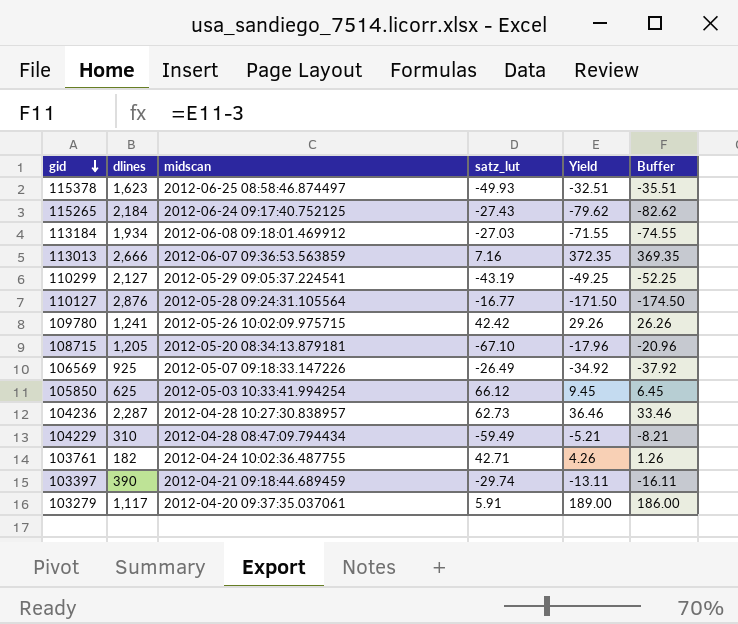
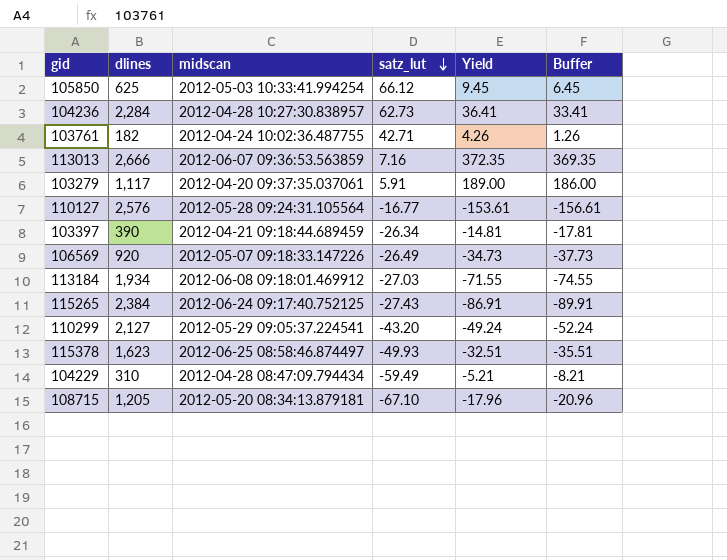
row order: gid descending -> satz_lut descending
row 109780: 1,241 | 2012-05-26 10:02:09.975715 | 42.42 | 29.26 | 26.26 -> none
104236 | dlines: 2,287 -> 2,284
104236 | Yield: 36.46 -> 36.41
104236 | Buffer: 33.46 -> 33.41
110127 | dlines: 2,876 -> 2,576
110127 | Yield: -171.50 -> -153.61
110127 | Buffer: -174.50 -> -156.61
103397 | satz_lut: -29.74 -> -26.34
103397 | Yield: -13.11 -> -14.81
103397 | Buffer: -16.11 -> -17.81
106569 | dlines: 925 -> 920
106569 | Yield: -34.92 -> -34.73
106569 | Buffer: -37.92 -> -37.73
115265 | dlines: 2,184 -> 2,384
115265 | Yield: -79.62 -> -86.91
115265 | Buffer: -82.62 -> -89.91
110299 | satz_lut: -43.19 -> -43.20
110299 | Yield: -49.25 -> -49.24
110299 | Buffer: -52.25 -> -52.24

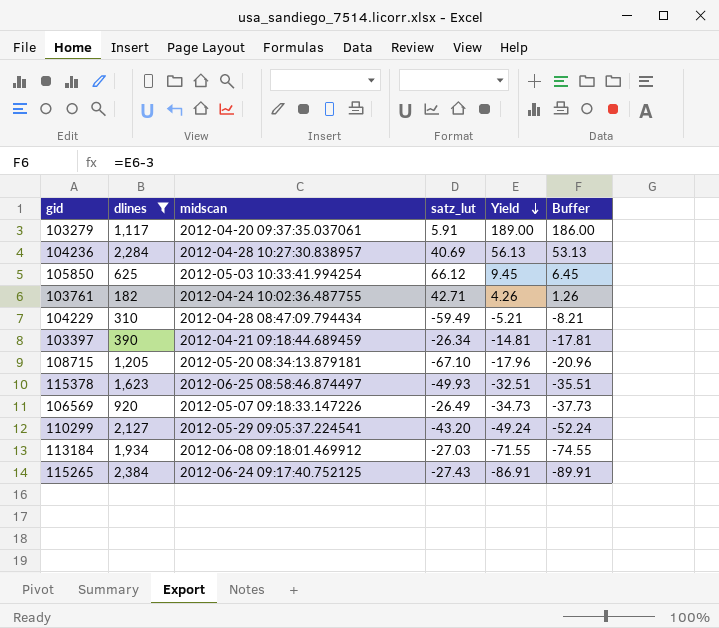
filter: none -> dlines <= 2,384
row order: satz_lut descending -> Yield descending
104236 | satz_lut: 62.73 -> 40.69
104236 | Yield: 36.41 -> 56.13
104236 | Buffer: 33.41 -> 53.13

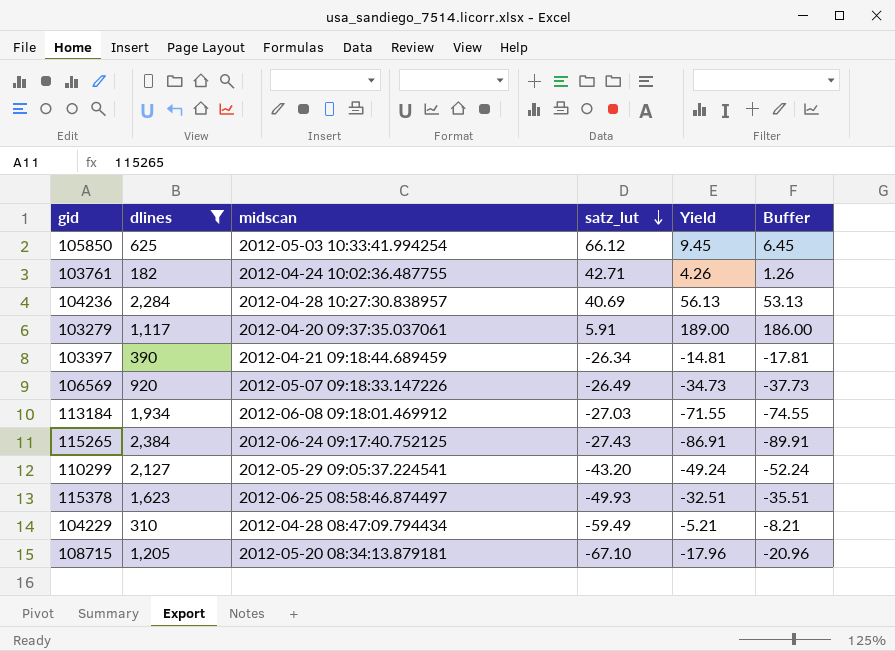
row order: Yield descending -> satz_lut descending

